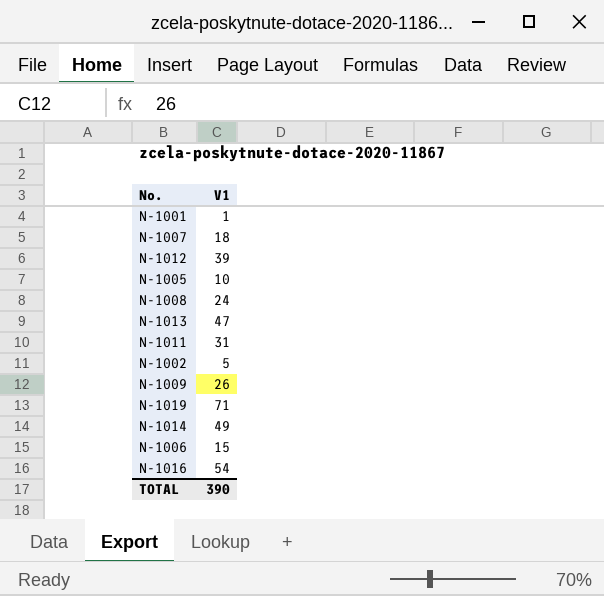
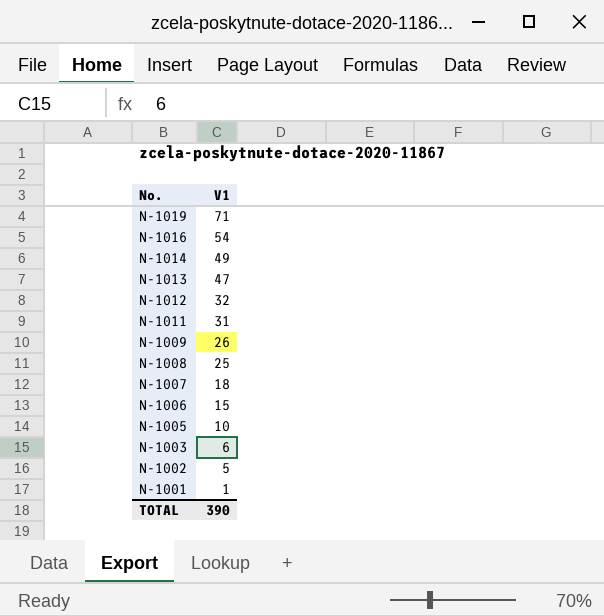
row order: none -> No. descending
N-1012 | V1: 39 -> 32
N-1008 | V1: 24 -> 25
row N-1003: none -> 6

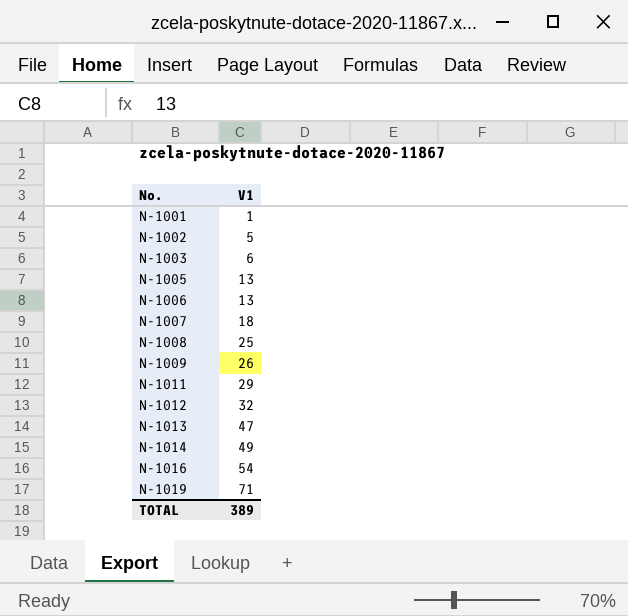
row order: No. descending -> No. ascending
N-1005 | V1: 10 -> 13
N-1006 | V1: 15 -> 13
N-1011 | V1: 31 -> 29
TOTAL | V1: 390 -> 389

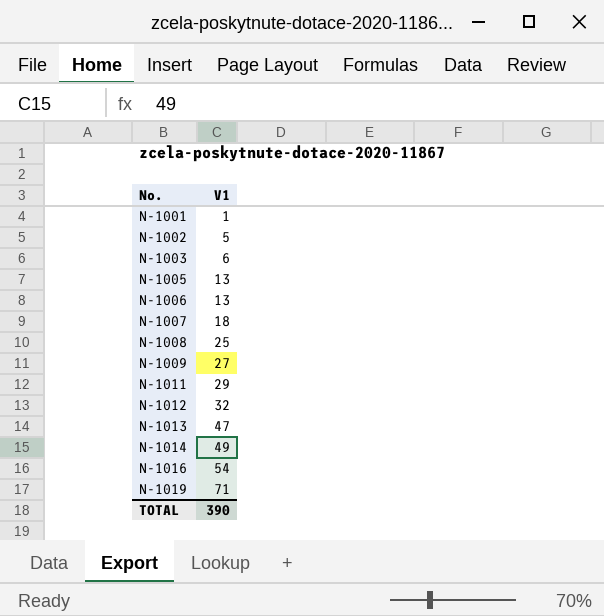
N-1009 | V1: 26 -> 27
TOTAL | V1: 389 -> 390

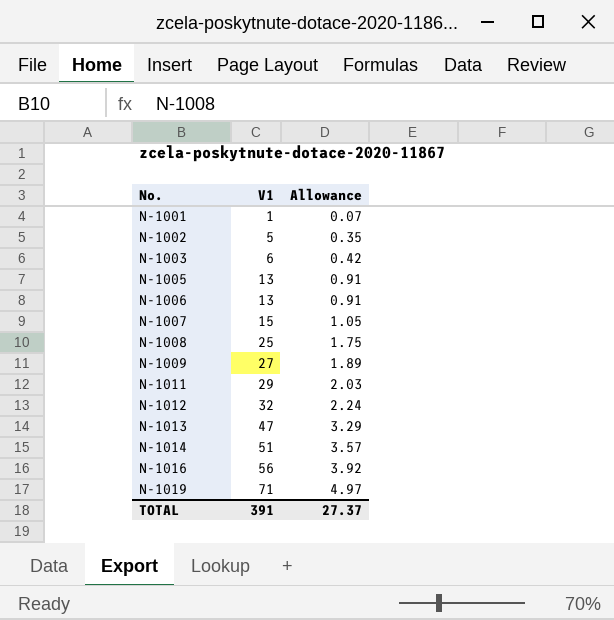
column Allowance | formula: none -> [V1] * 0.07
N-1007 | V1: 18 -> 15
N-1014 | V1: 49 -> 51
N-1016 | V1: 54 -> 56
TOTAL | V1: 390 -> 391

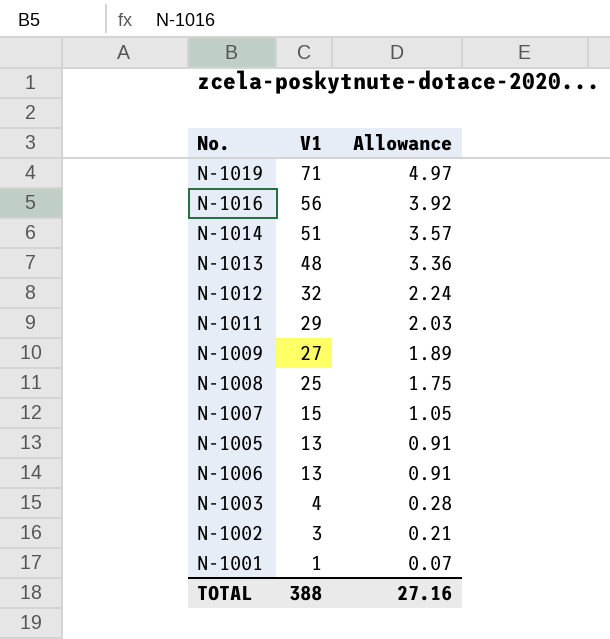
row order: No. ascending -> V1 descending
N-1013 | V1: 47 -> 48
N-1013 | Allowance: 3.29 -> 3.36
N-1003 | V1: 6 -> 4
N-1003 | Allowance: 0.42 -> 0.28
N-1002 | V1: 5 -> 3
N-1002 | Allowance: 0.35 -> 0.21
TOTAL | V1: 391 -> 388
TOTAL | Allowance: 27.37 -> 27.16

